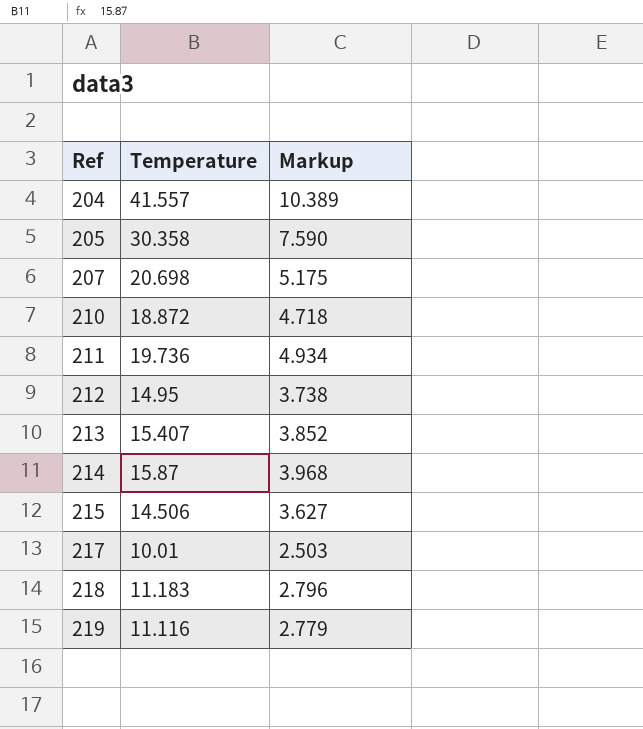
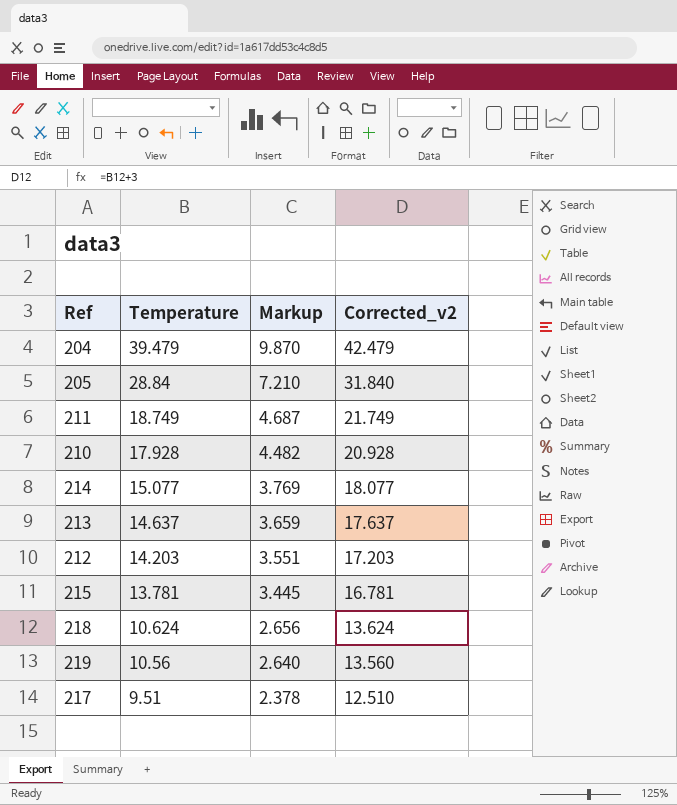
row order: Ref ascending -> Temperature descending
column Corrected_v2 | formula: none -> [Temperature] + 3
row 207: 20.698 | 5.175 -> none
204 | Temperature: 41.557 -> 39.479
204 | Markup: 10.389 -> 9.870
205 | Temperature: 30.358 -> 28.84
205 | Markup: 7.590 -> 7.210
211 | Temperature: 19.736 -> 18.749
211 | Markup: 4.934 -> 4.687
210 | Temperature: 18.872 -> 17.928
210 | Markup: 4.718 -> 4.482
214 | Temperature: 15.87 -> 15.077
214 | Markup: 3.968 -> 3.769
213 | Temperature: 15.407 -> 14.637
213 | Markup: 3.852 -> 3.659
212 | Temperature: 14.95 -> 14.203
212 | Markup: 3.738 -> 3.551
215 | Temperature: 14.506 -> 13.781
215 | Markup: 3.627 -> 3.445
218 | Temperature: 11.183 -> 10.624
218 | Markup: 2.796 -> 2.656
219 | Temperature: 11.116 -> 10.56
219 | Markup: 2.779 -> 2.640
217 | Temperature: 10.01 -> 9.51
217 | Markup: 2.503 -> 2.378

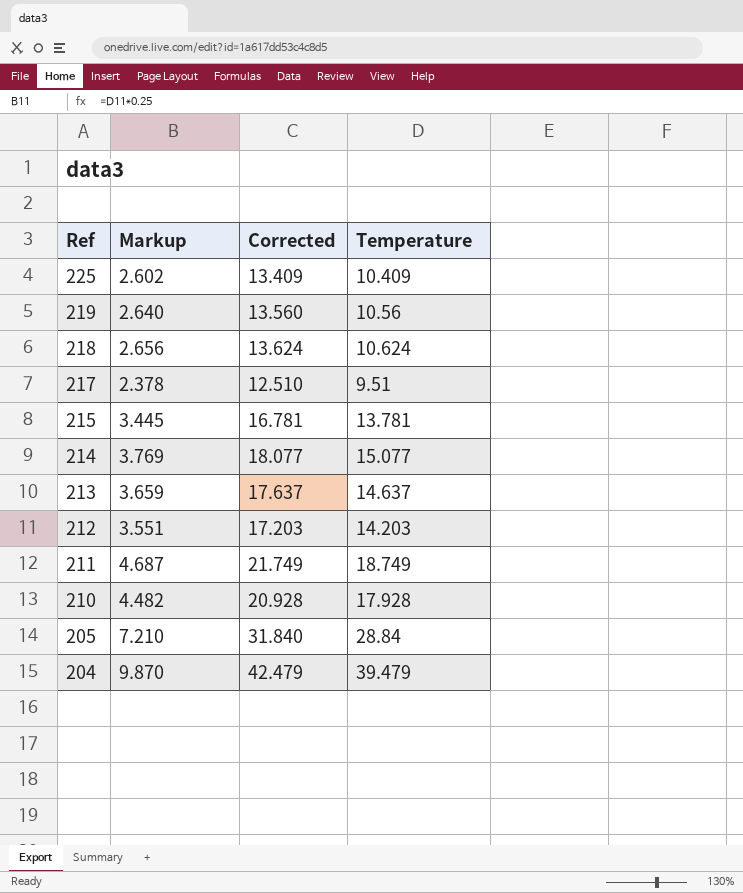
row order: Temperature descending -> Ref descending
column name: Corrected_v2 -> Corrected
column Temperature | position: 2 -> 4
row 225: none -> 2.602 | 13.409 | 10.409

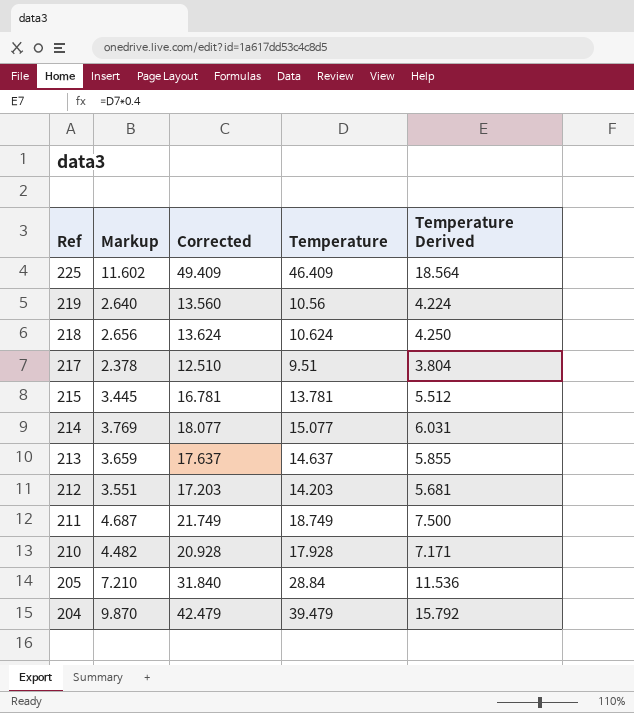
column Temperature Derived | formula: none -> [Temperature] * 0.4
225 | Markup: 2.602 -> 11.602
225 | Corrected: 13.409 -> 49.409
225 | Temperature: 10.409 -> 46.409

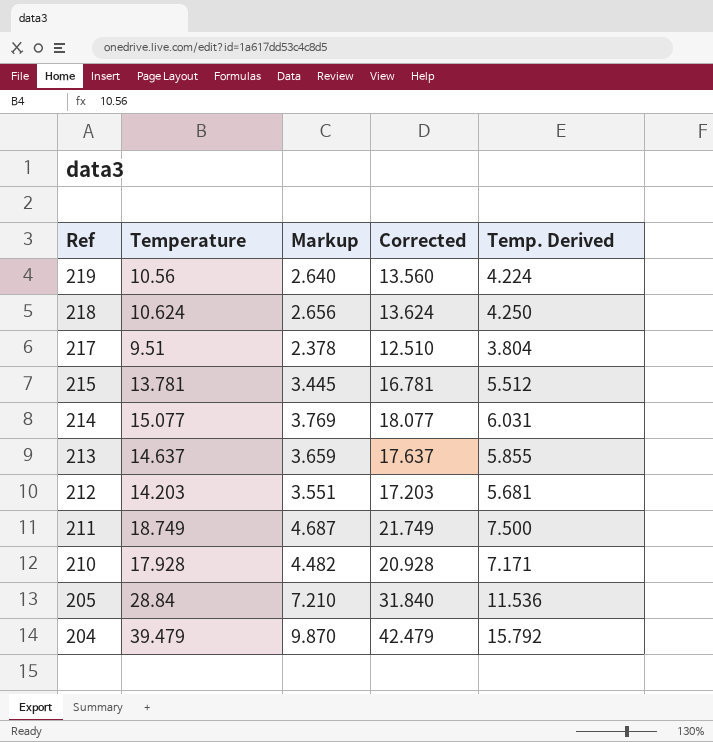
column Temperature | position: 4 -> 2
column name: Temperature Derived -> Temp. Derived
row 225: 11.602 | 49.409 | 46.409 | 18.564 -> none

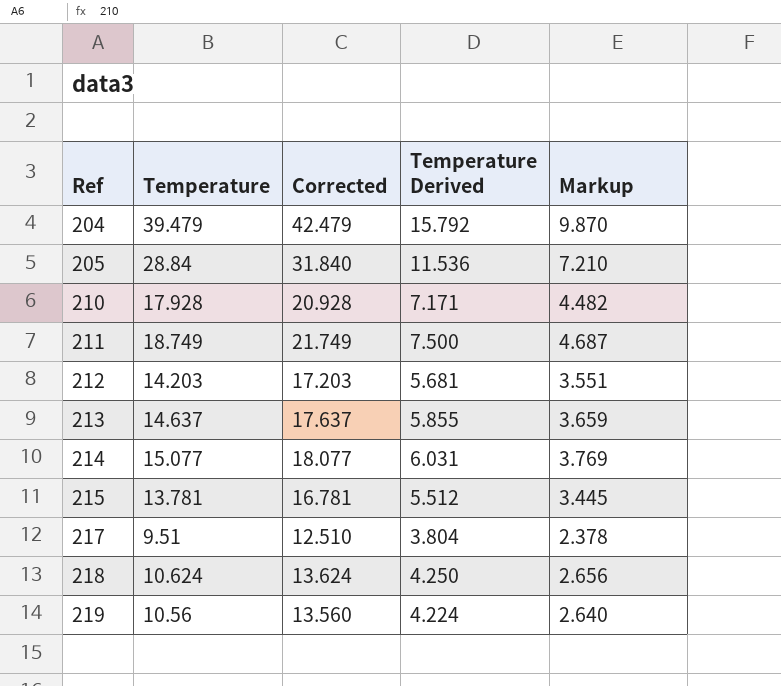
row order: Ref descending -> Ref ascending
column name: Temp. Derived -> Temperature Derived
column Markup | position: 3 -> 5

